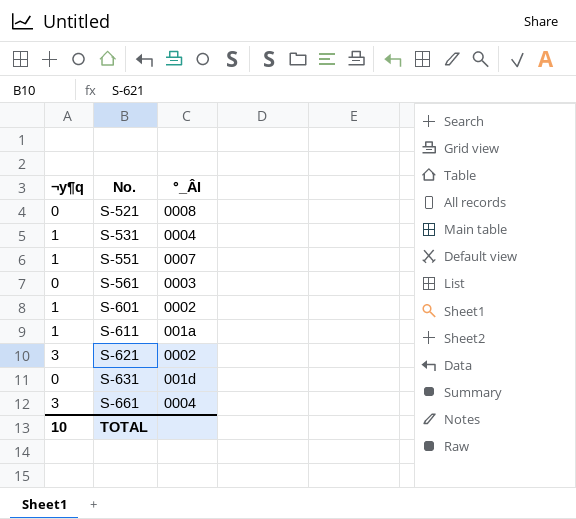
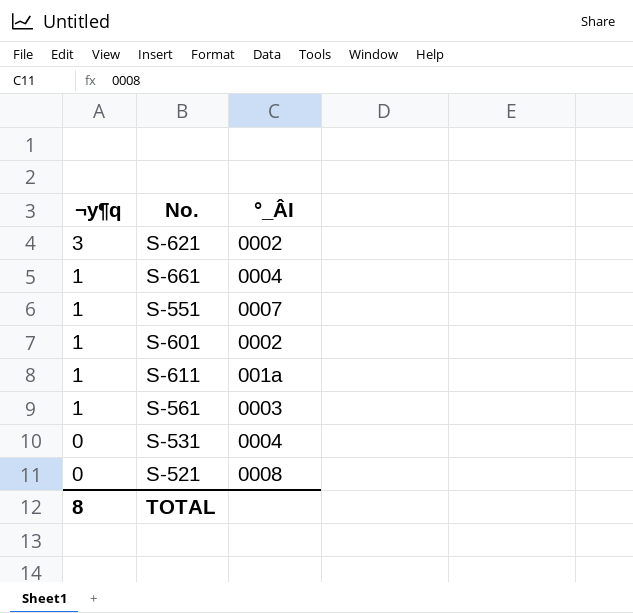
row order: No. ascending -> ¬y¶q descending
row S-631: 0 | 001d -> none
S-661 | ¬y¶q: 3 -> 1
S-561 | ¬y¶q: 0 -> 1
S-531 | ¬y¶q: 1 -> 0
TOTAL | ¬y¶q: 10 -> 8

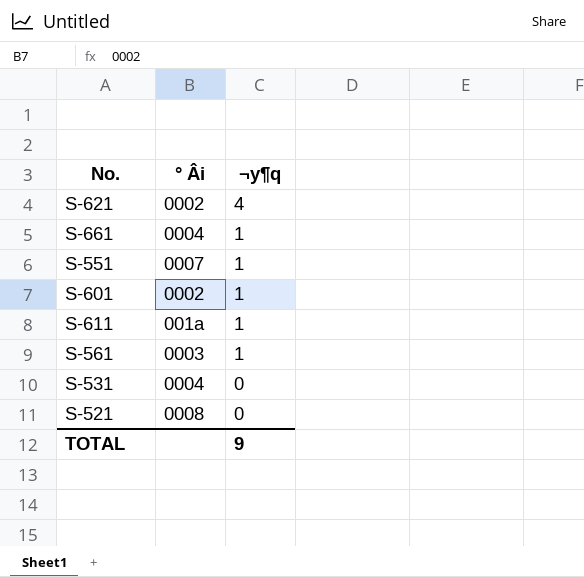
column name: °_ÂI -> ° Âi
column ¬y¶q | position: 1 -> 3
S-621 | ¬y¶q: 3 -> 4
TOTAL | ¬y¶q: 8 -> 9

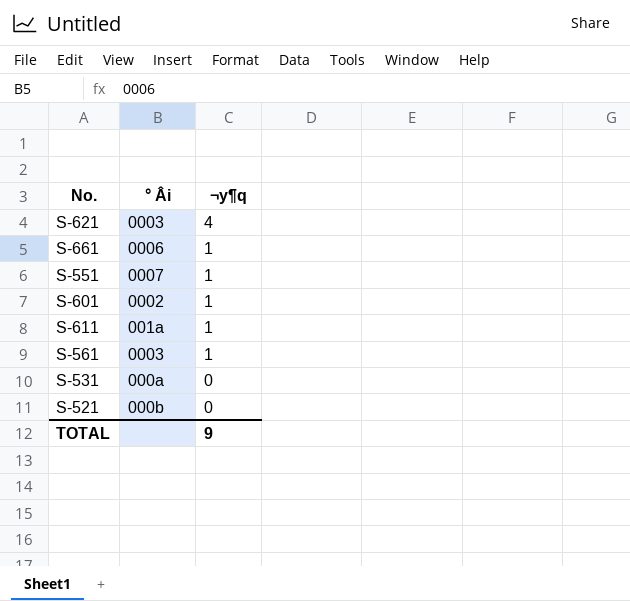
S-621 | ° Âi: 0002 -> 0003
S-661 | ° Âi: 0004 -> 0006
S-531 | ° Âi: 0004 -> 000a
S-521 | ° Âi: 0008 -> 000b

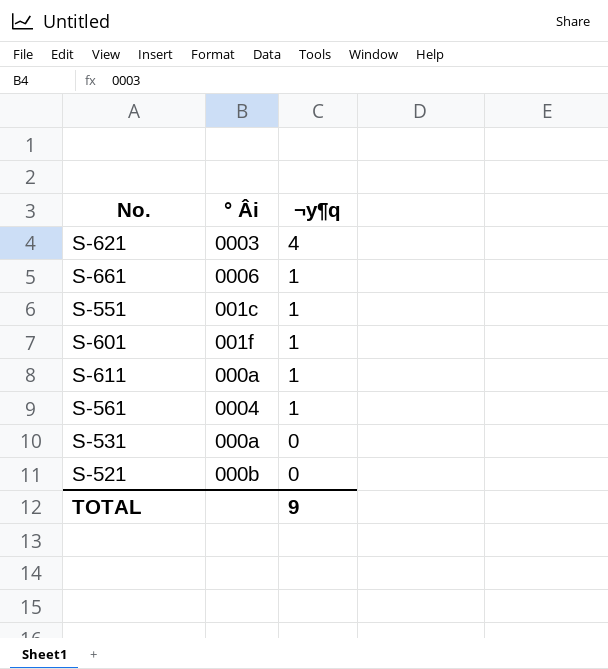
S-551 | ° Âi: 0007 -> 001c
S-601 | ° Âi: 0002 -> 001f
S-611 | ° Âi: 001a -> 000a
S-561 | ° Âi: 0003 -> 0004

